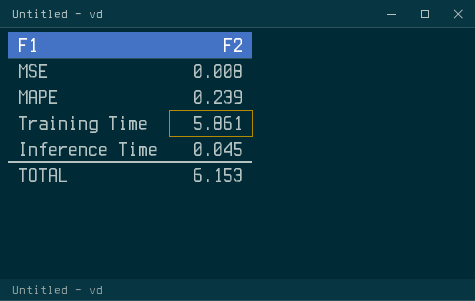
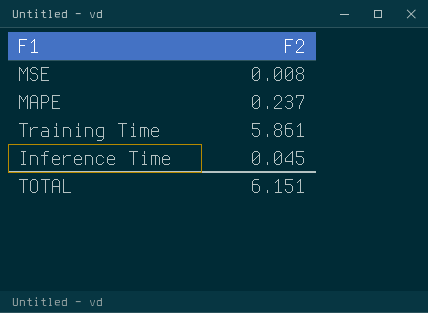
MAPE | F2: 0.239 -> 0.237
TOTAL | F2: 6.153 -> 6.151

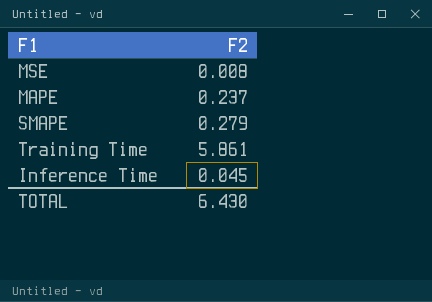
row SMAPE: none -> 0.279
TOTAL | F2: 6.151 -> 6.430

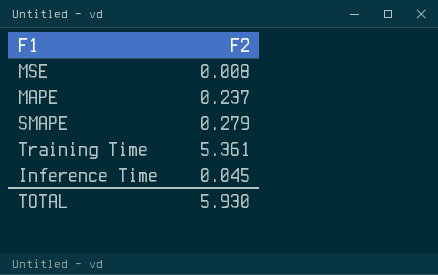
Training Time | F2: 5.861 -> 5.361
TOTAL | F2: 6.430 -> 5.930

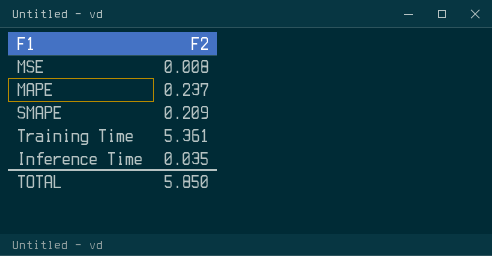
SMAPE | F2: 0.279 -> 0.209
Inference Time | F2: 0.045 -> 0.035
TOTAL | F2: 5.930 -> 5.850

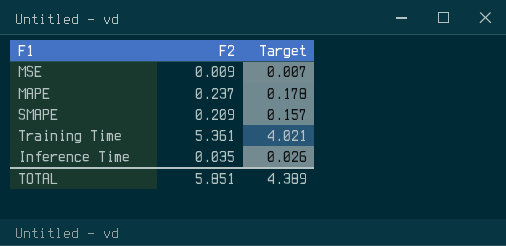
column Target | formula: none -> [F2] * 0.75
MSE | F2: 0.008 -> 0.009
TOTAL | F2: 5.850 -> 5.851

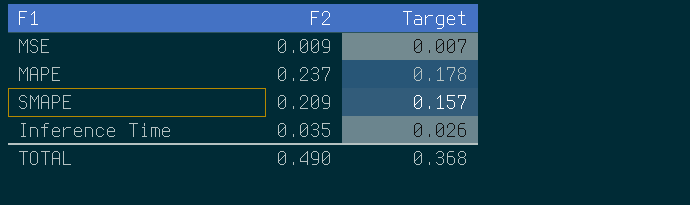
row Training Time: 5.361 | 4.021 -> none
TOTAL | F2: 5.851 -> 0.490
TOTAL | Target: 4.389 -> 0.368

